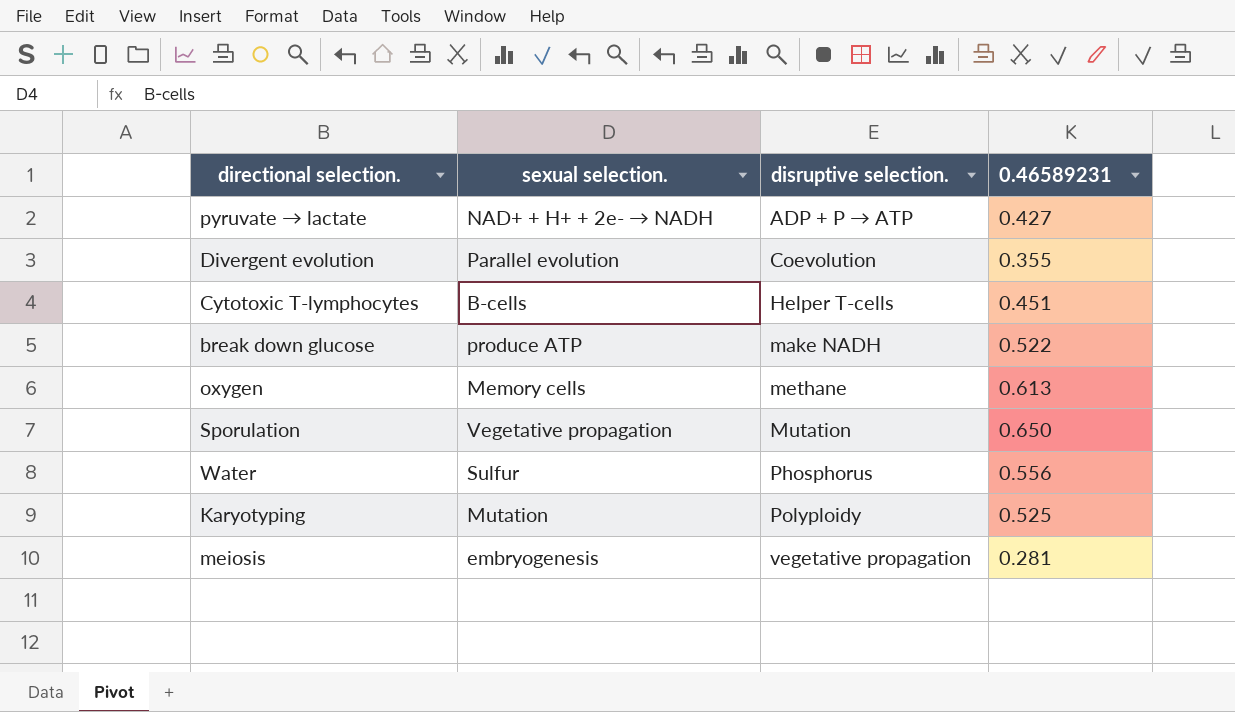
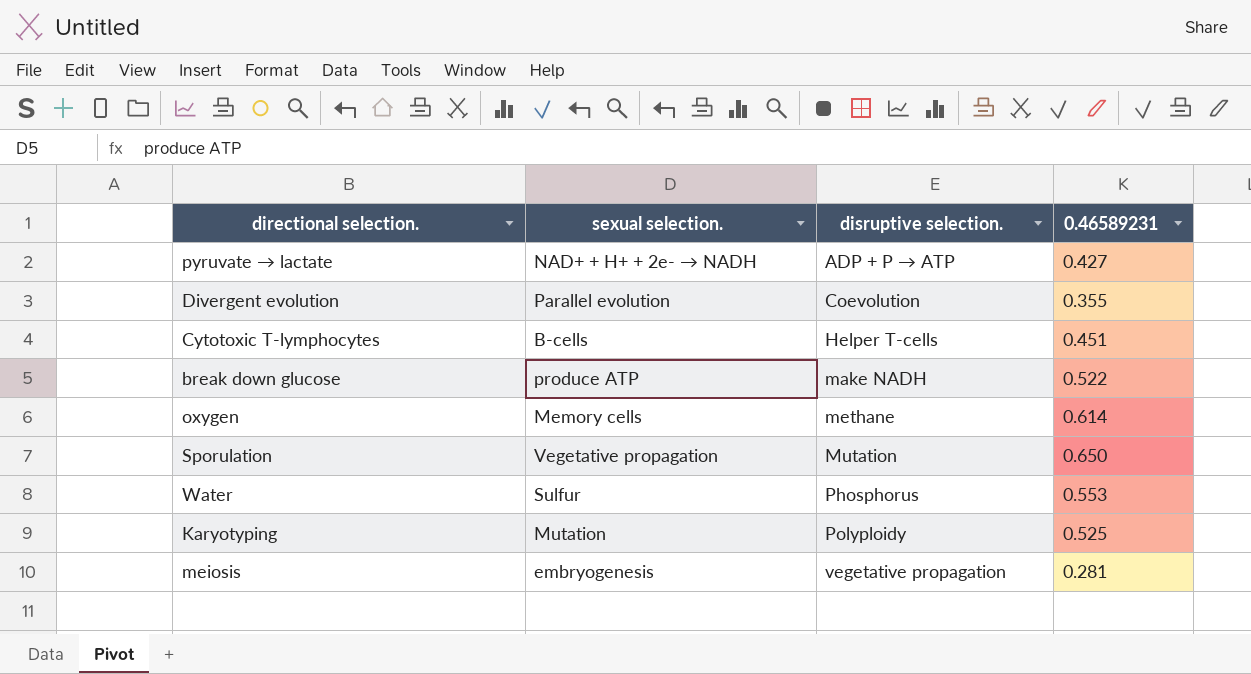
oxygen | 0.46589231: 0.613 -> 0.614
Water | 0.46589231: 0.556 -> 0.553

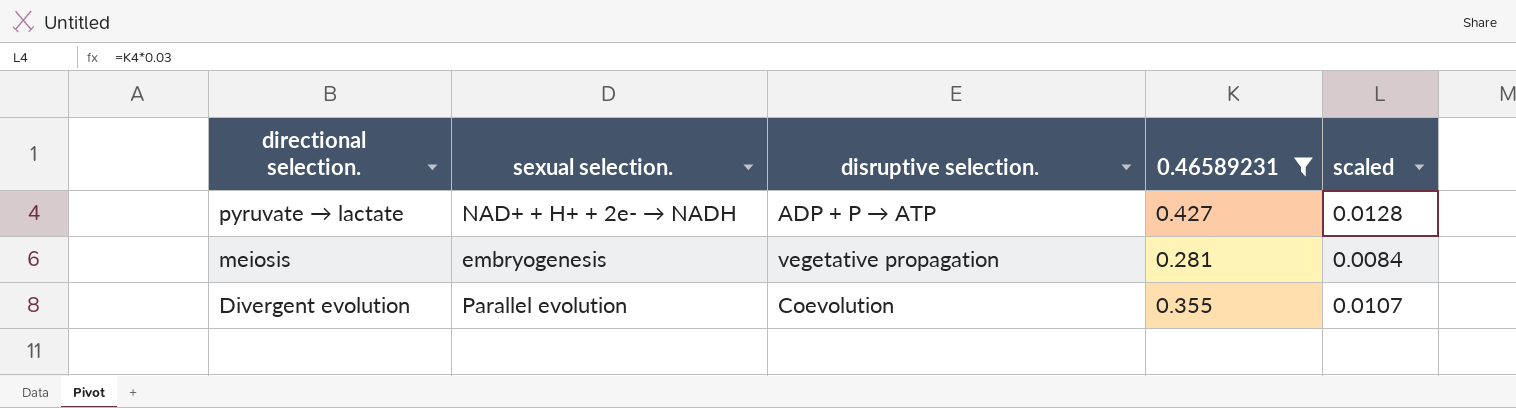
filter: none -> 0.46589231 <= 0.427
row order: disruptive selection. ascending -> directional selection. descending
column scaled | formula: none -> [0.46589231] * 0.03

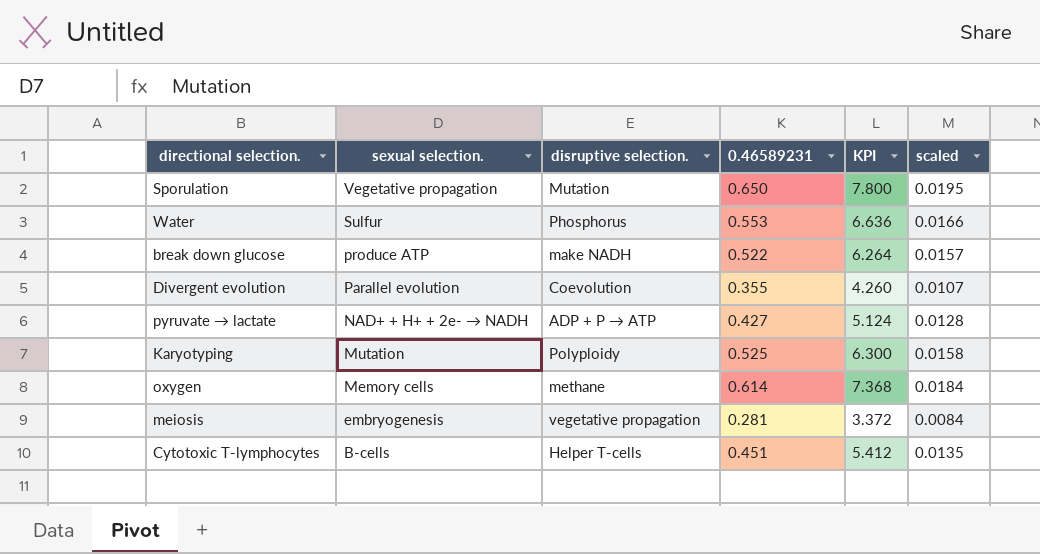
filter: 0.46589231 <= 0.427 -> none
row order: directional selection. descending -> sexual selection. descending
column KPI | formula: none -> [0.46589231] * 12

